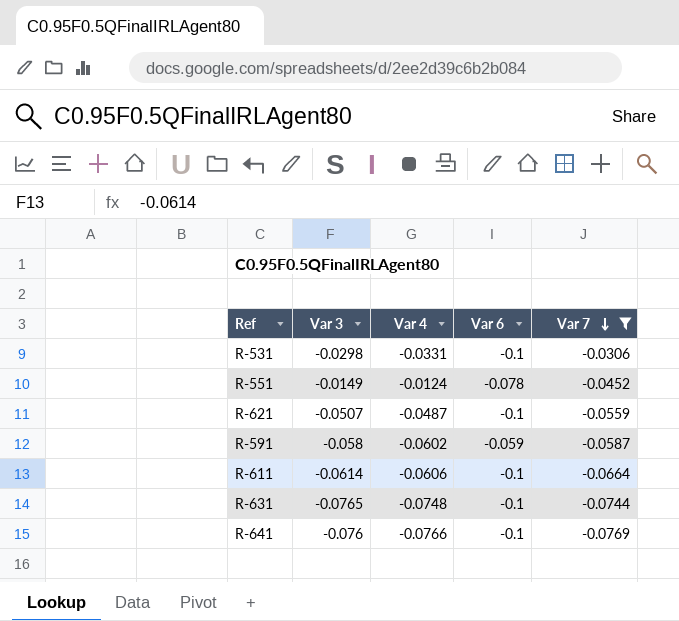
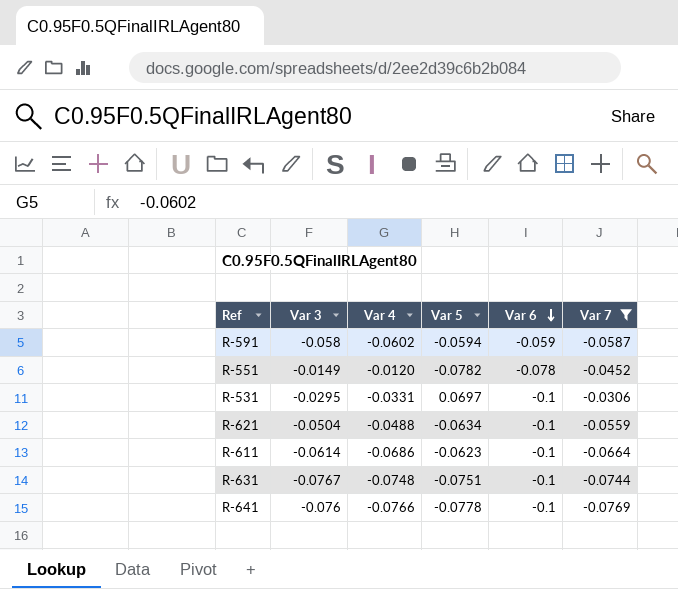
row order: Var 7 descending -> Var 6 descending
column Var 5 | position: none -> 4
R-551 | Var 4: -0.0124 -> -0.0120
R-531 | Var 3: -0.0298 -> -0.0295
R-621 | Var 3: -0.0507 -> -0.0504
R-621 | Var 4: -0.0487 -> -0.0488
R-611 | Var 4: -0.0606 -> -0.0686
R-631 | Var 3: -0.0765 -> -0.0767

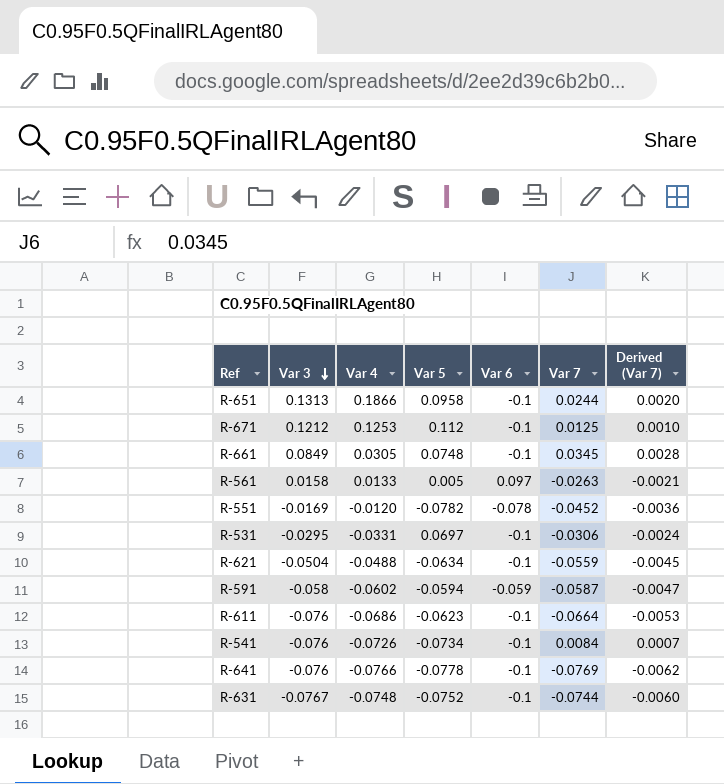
filter: Var 7 <= -0.0306 -> none
row order: Var 6 descending -> Var 3 descending
column Derived (Var 7) | formula: none -> [Var 7] * 0.08
R-551 | Var 3: -0.0149 -> -0.0169
R-611 | Var 3: -0.0614 -> -0.076
R-631 | Var 5: -0.0751 -> -0.0752

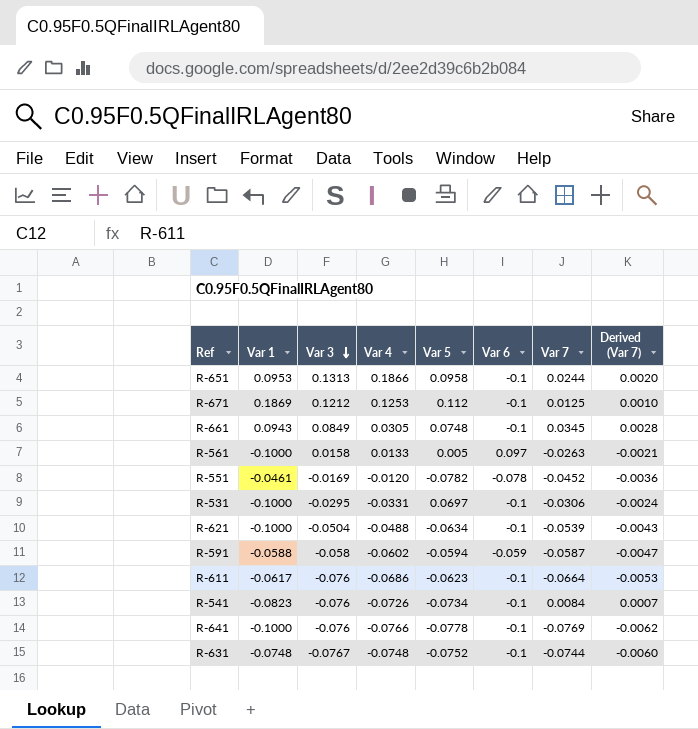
column Var 1 | position: none -> 2
R-621 | Var 7: -0.0559 -> -0.0539
R-621 | Derived (Var 7): -0.0045 -> -0.0043

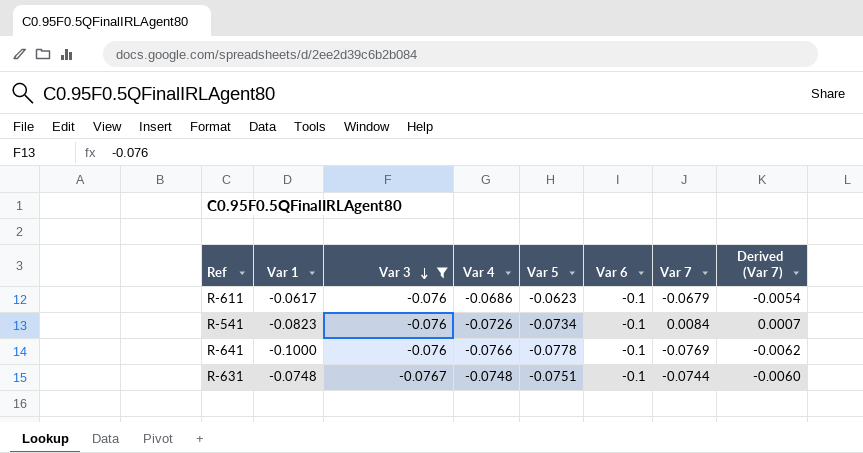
filter: none -> Var 3 <= -0.076
R-611 | Var 7: -0.0664 -> -0.0679
R-611 | Derived (Var 7): -0.0053 -> -0.0054
R-631 | Var 5: -0.0752 -> -0.0751

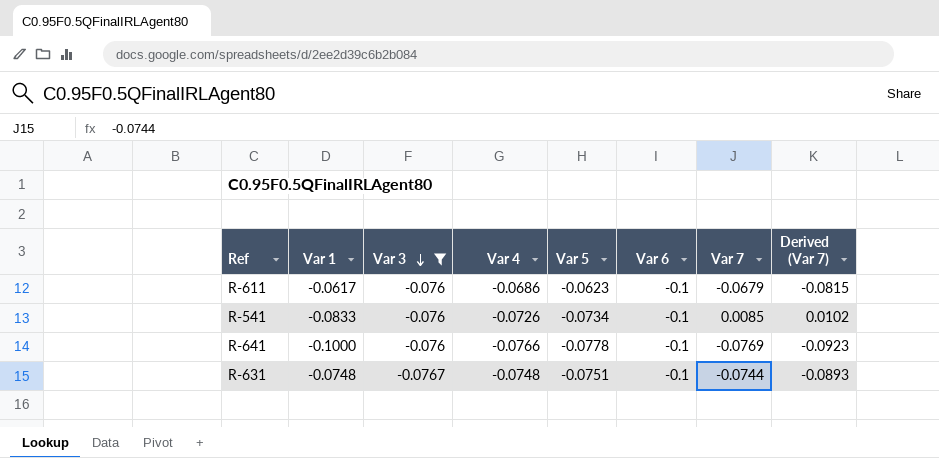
column Derived (Var 7) | formula: [Var 7] * 0.08 -> [Var 7] * 1.2
R-541 | Var 1: -0.0823 -> -0.0833
R-541 | Var 7: 0.0084 -> 0.0085

